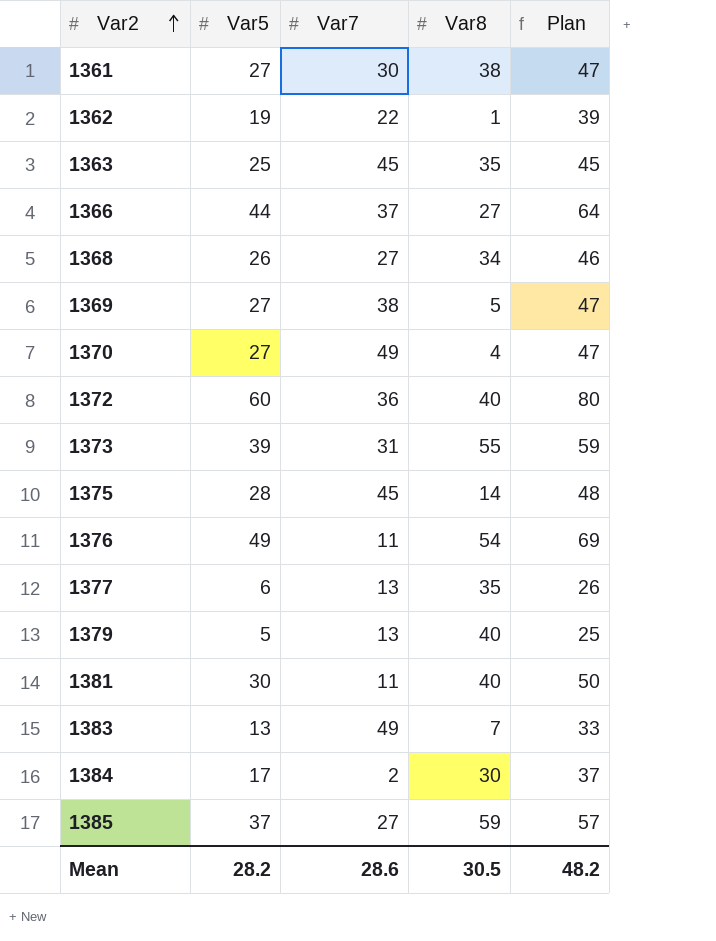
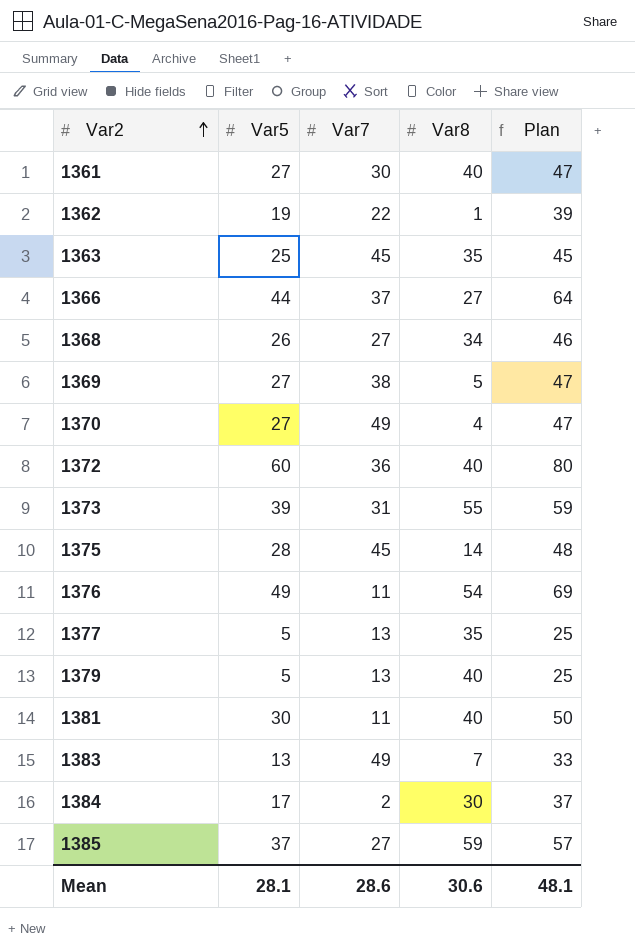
1361 | Var8: 38 -> 40
1377 | Var5: 6 -> 5
1377 | Plan: 26 -> 25
Mean | Var5: 28.2 -> 28.1
Mean | Var8: 30.5 -> 30.6
Mean | Plan: 48.2 -> 48.1

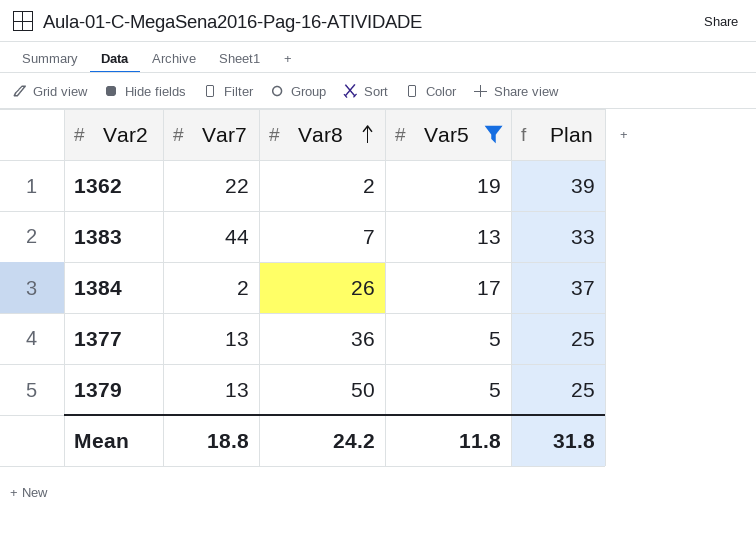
filter: none -> Var5 <= 19
row order: Var2 ascending -> Var8 ascending
column Var5 | position: 2 -> 4
1362 | Var8: 1 -> 2
1383 | Var7: 49 -> 44
1384 | Var8: 30 -> 26
1377 | Var8: 35 -> 36
1379 | Var8: 40 -> 50
Mean | Var7: 28.6 -> 18.8
Mean | Var8: 30.6 -> 24.2
Mean | Var5: 28.1 -> 11.8
Mean | Plan: 48.1 -> 31.8

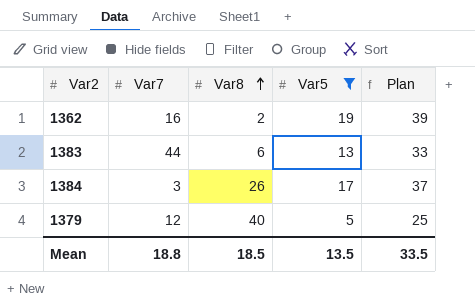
row 1377: 13 | 36 | 5 | 25 -> none
1362 | Var7: 22 -> 16
1383 | Var8: 7 -> 6
1384 | Var7: 2 -> 3
1379 | Var7: 13 -> 12
1379 | Var8: 50 -> 40
Mean | Var8: 24.2 -> 18.5
Mean | Var5: 11.8 -> 13.5
Mean | Plan: 31.8 -> 33.5

